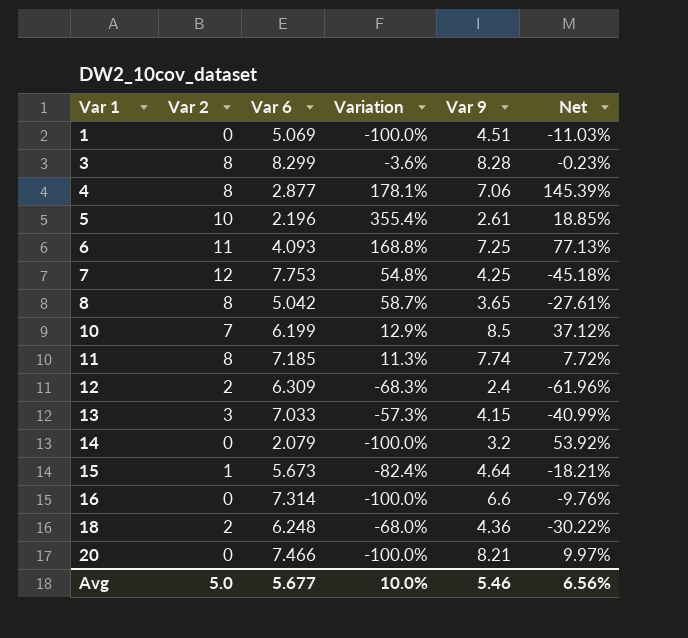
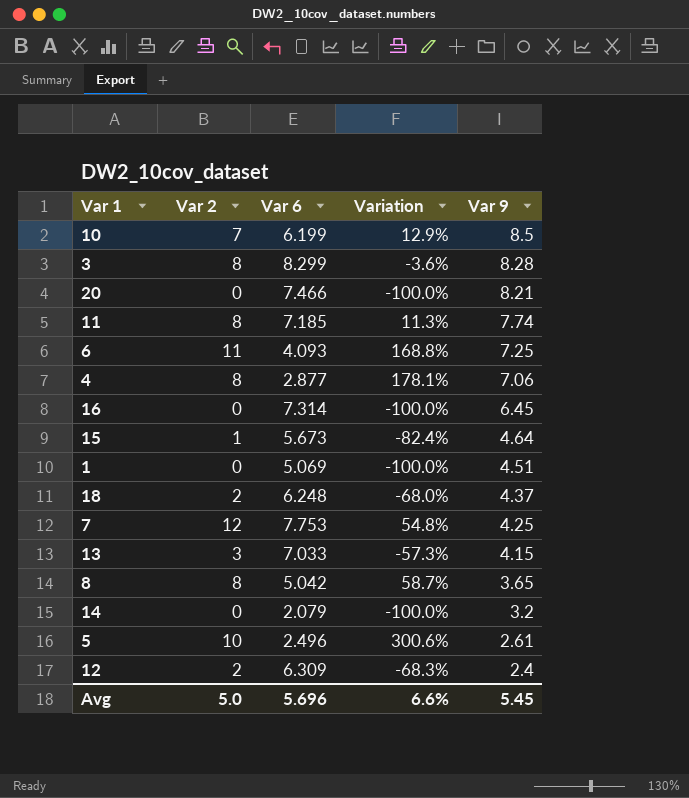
row order: Var 1 ascending -> Var 9 descending
column Net | formula: ([Var 9] - [Var 6]) / [Var 6] -> none
16 | Var 9: 6.6 -> 6.45
18 | Var 9: 4.36 -> 4.37
5 | Var 6: 2.196 -> 2.496
5 | Variation: 355.4% -> 300.6%
Avg | Var 6: 5.677 -> 5.696
Avg | Variation: 10.0% -> 6.6%
Avg | Var 9: 5.46 -> 5.45

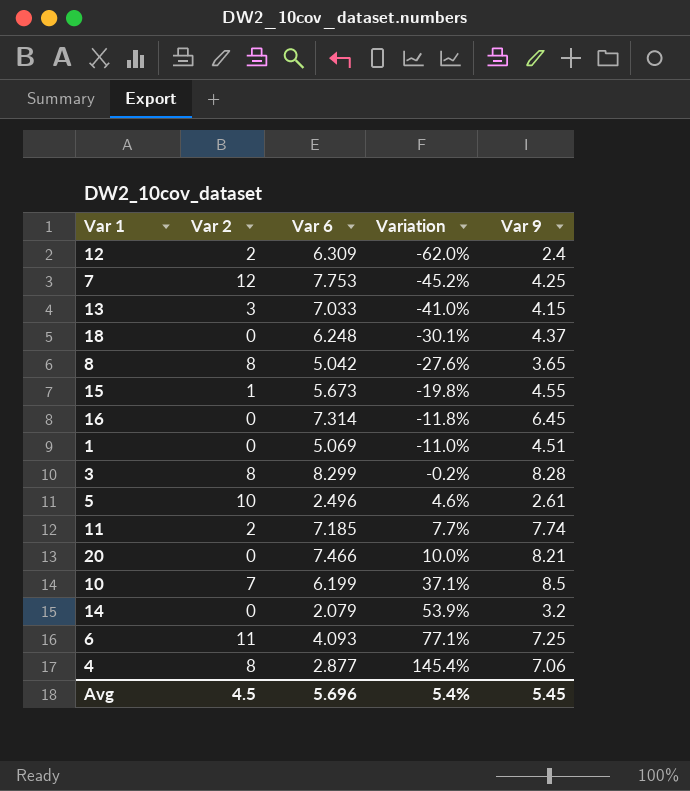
row order: Var 9 descending -> Variation ascending
column Variation | formula: ([Var 2] - [Var 6]) / [Var 6] -> ([Var 9] - [Var 6]) / [Var 6]
18 | Var 2: 2 -> 0
15 | Var 9: 4.64 -> 4.55
11 | Var 2: 8 -> 2
Avg | Var 2: 5.0 -> 4.5
Avg | Variation: 6.6% -> 5.4%

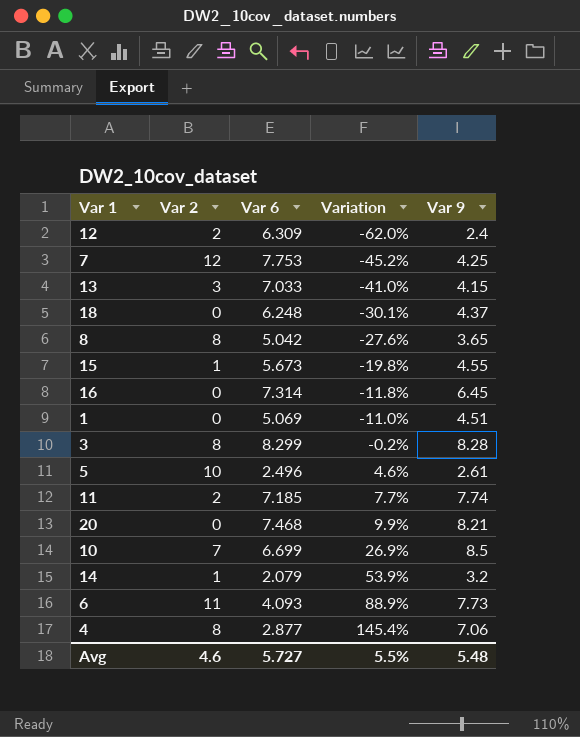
20 | Var 6: 7.466 -> 7.468
20 | Variation: 10.0% -> 9.9%
10 | Var 6: 6.199 -> 6.699
10 | Variation: 37.1% -> 26.9%
14 | Var 2: 0 -> 1
6 | Variation: 77.1% -> 88.9%
6 | Var 9: 7.25 -> 7.73
Avg | Var 2: 4.5 -> 4.6
Avg | Var 6: 5.696 -> 5.727
Avg | Variation: 5.4% -> 5.5%
Avg | Var 9: 5.45 -> 5.48

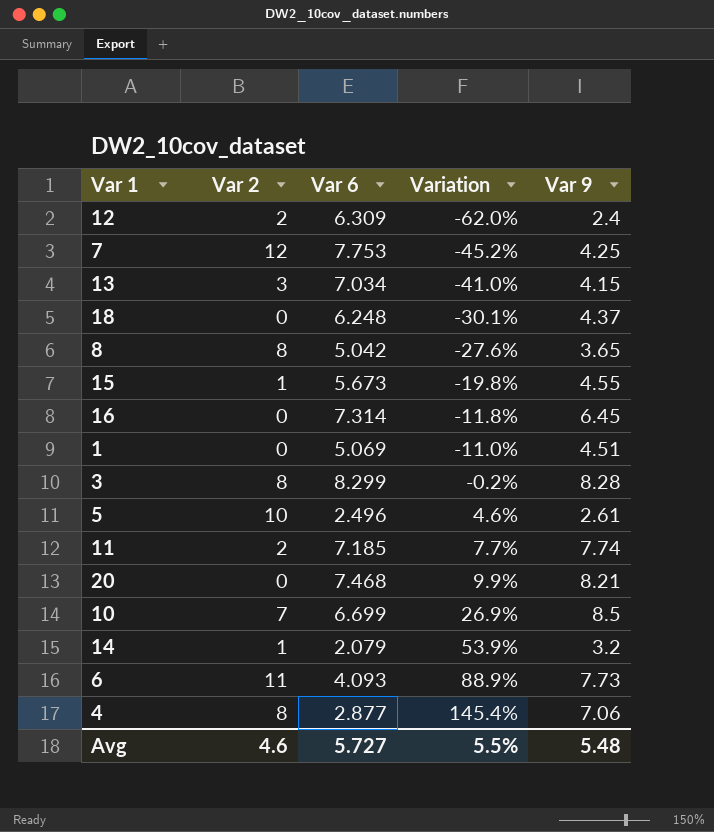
13 | Var 6: 7.033 -> 7.034

